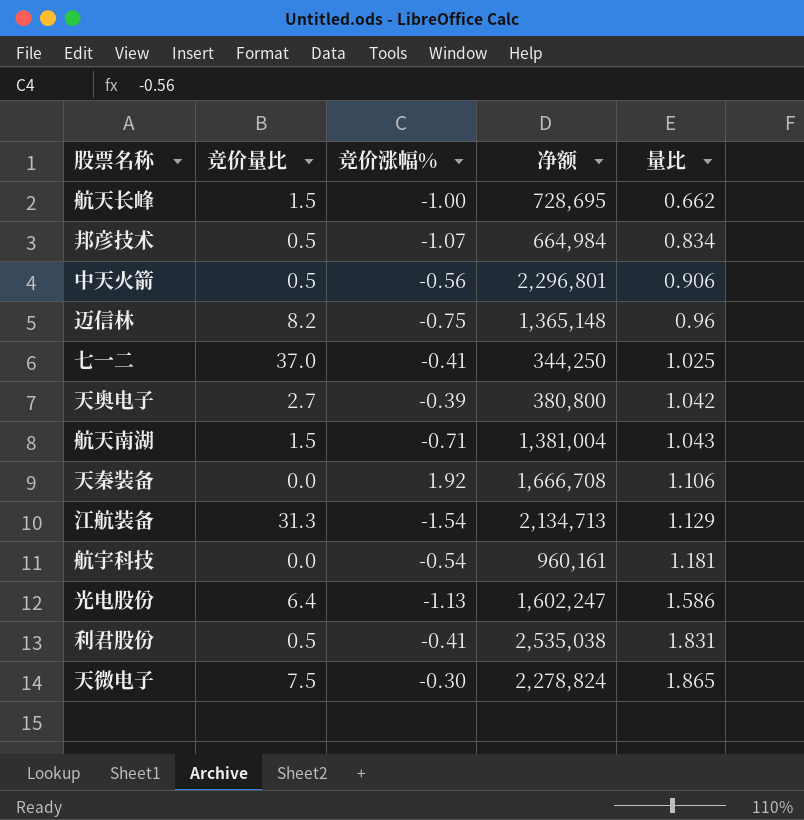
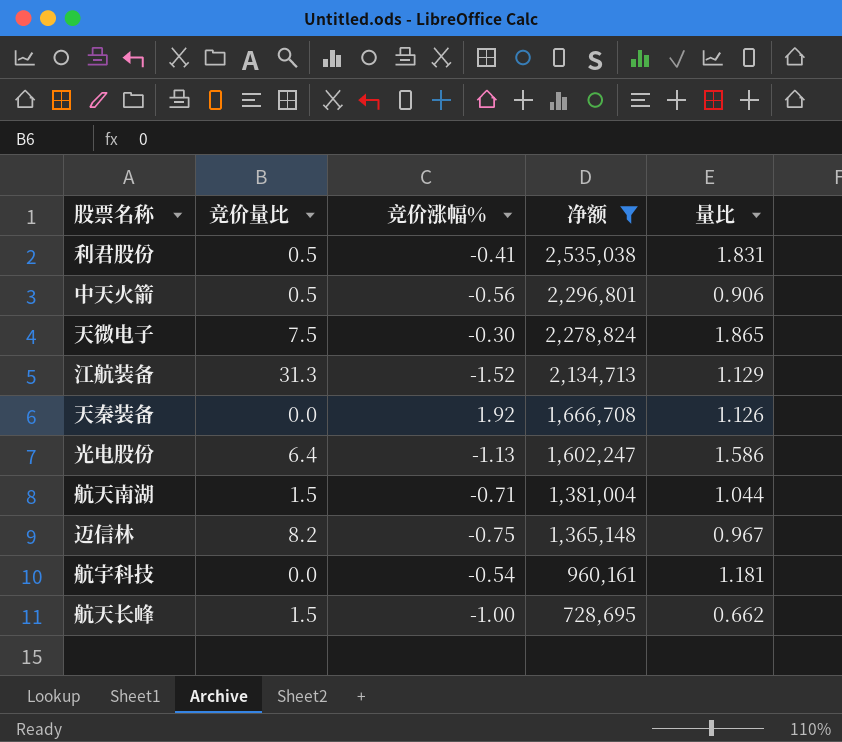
filter: none -> 净额 >= 728,695
row order: 量比 ascending -> 净额 descending
江航装备 | 竞价涨幅%: -1.54 -> -1.52
天秦装备 | 量比: 1.106 -> 1.126
航天南湖 | 量比: 1.043 -> 1.044
迈信林 | 量比: 0.96 -> 0.967

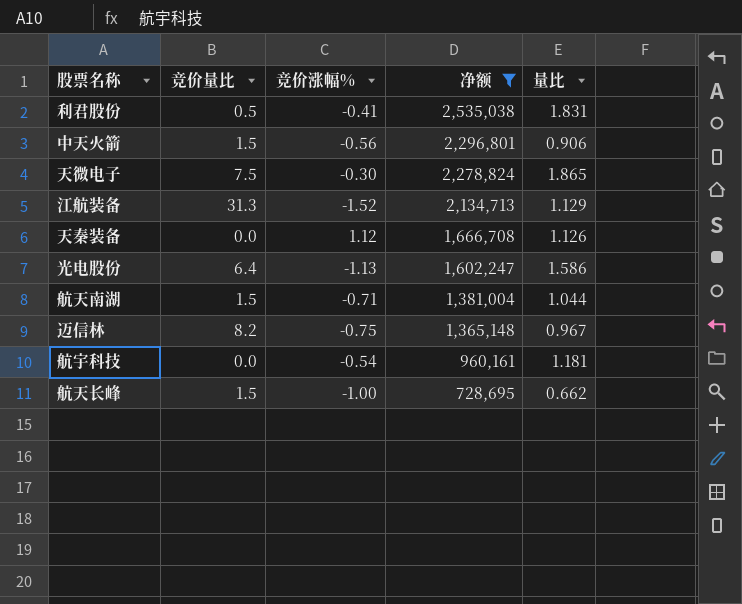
中天火箭 | 竞价量比: 0.5 -> 1.5
天秦装备 | 竞价涨幅%: 1.92 -> 1.12

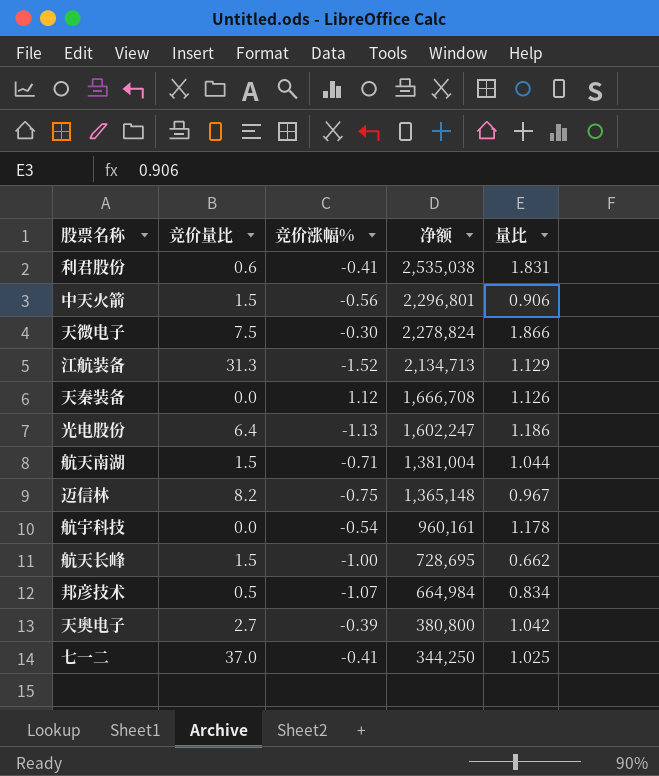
filter: 净额 >= 728,695 -> none
利君股份 | 竞价量比: 0.5 -> 0.6
天微电子 | 量比: 1.865 -> 1.866
光电股份 | 量比: 1.586 -> 1.186
航宇科技 | 量比: 1.181 -> 1.178

